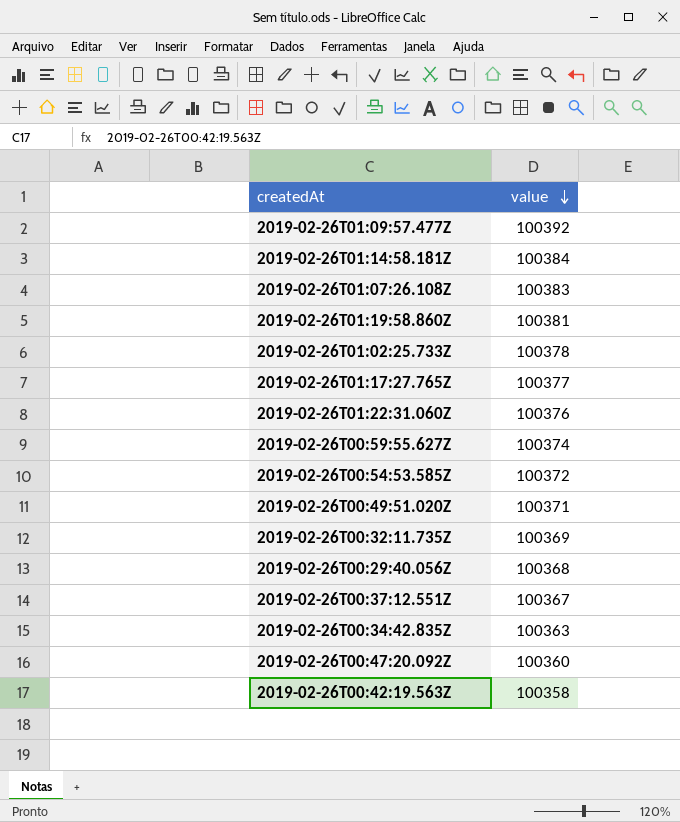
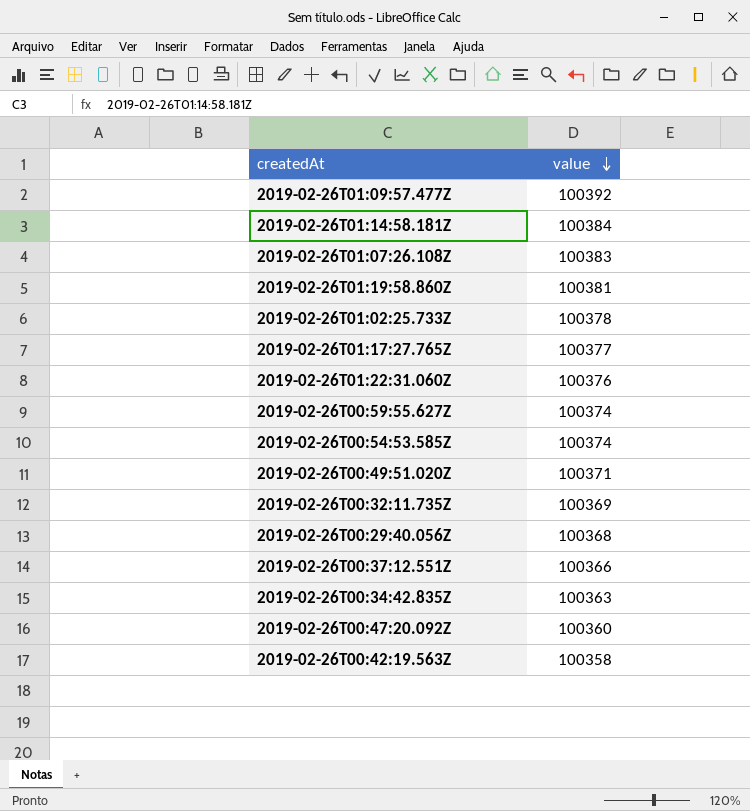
2019-02-26T00:54:53.585Z | value: 100372 -> 100374
2019-02-26T00:37:12.551Z | value: 100367 -> 100366

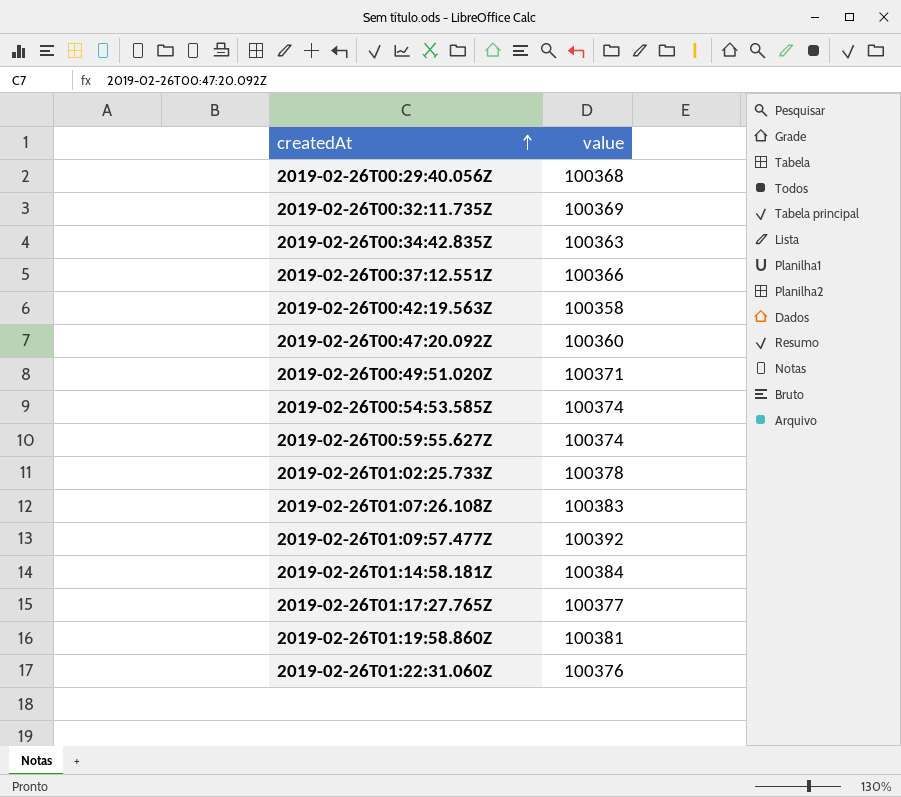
row order: value descending -> createdAt ascending

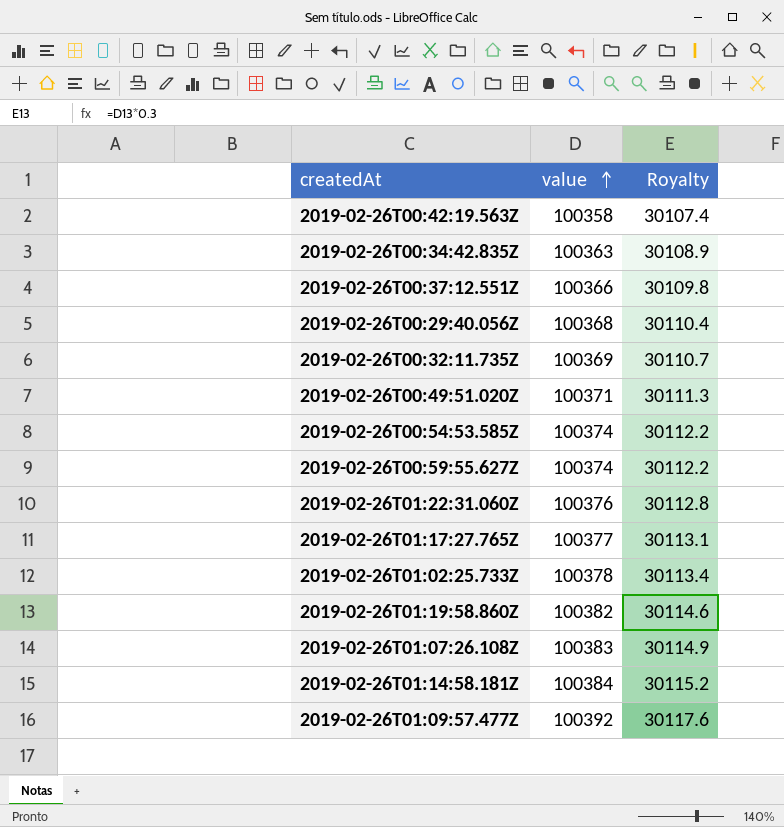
row order: createdAt ascending -> value ascending
column Royalty | formula: none -> [value] * 0.3
row 2019-02-26T00:47:20.092Z: 100360 -> none
2019-02-26T01:19:58.860Z | value: 100381 -> 100382

